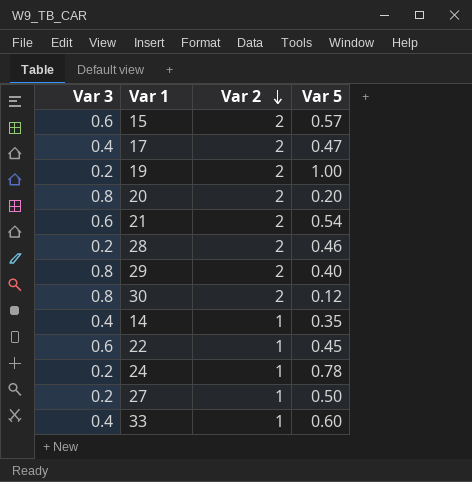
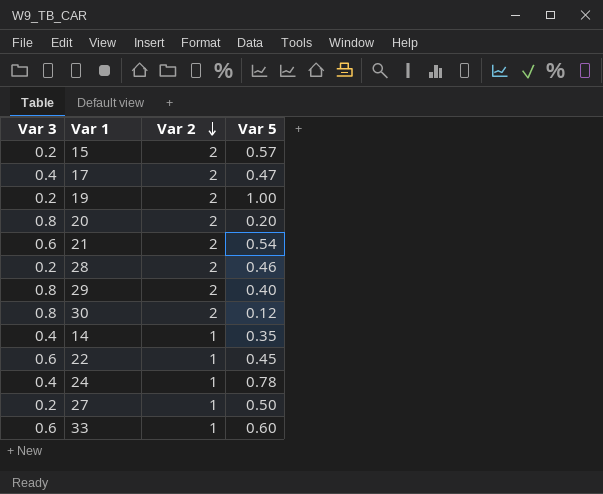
15 | Var 3: 0.6 -> 0.2
24 | Var 3: 0.2 -> 0.4
33 | Var 3: 0.4 -> 0.6

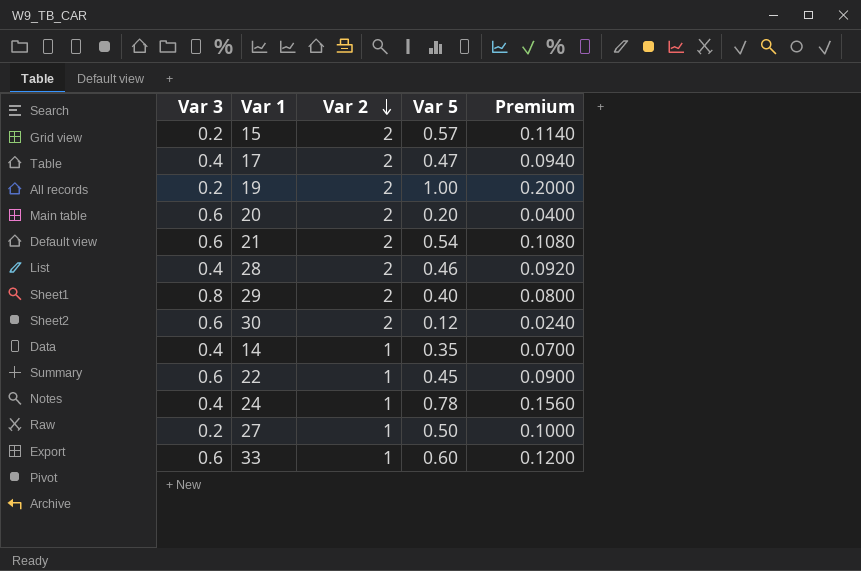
column Premium | formula: none -> [Var 5] * 0.2
20 | Var 3: 0.8 -> 0.6
28 | Var 3: 0.2 -> 0.4
30 | Var 3: 0.8 -> 0.6

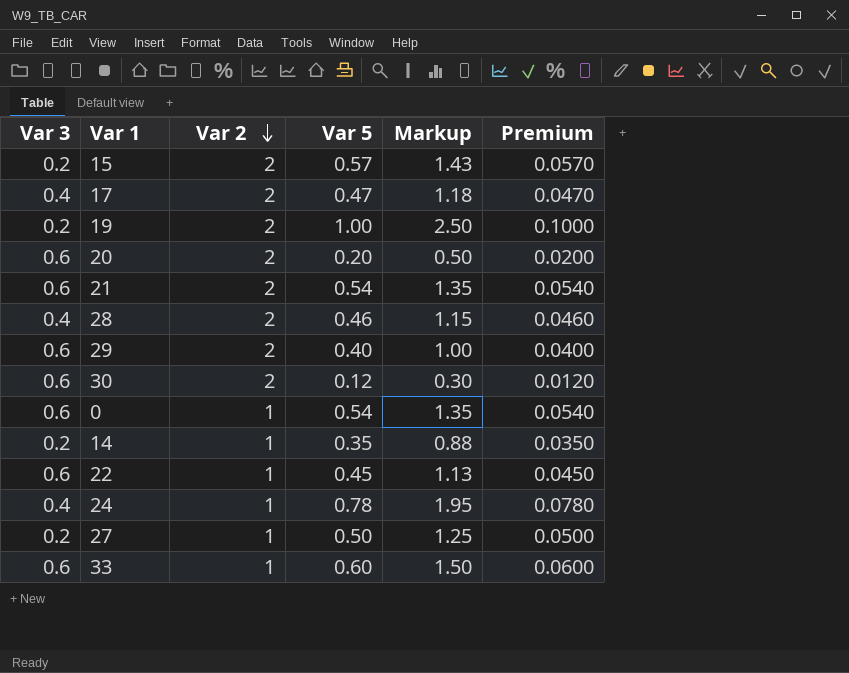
column Markup | formula: none -> [Var 5] * 2.5
column Premium | formula: [Var 5] * 0.2 -> [Var 5] * 0.1
29 | Var 3: 0.8 -> 0.6
row 0: none -> 0.6 | 1 | 0.54 | 1.35 | 0.0540
14 | Var 3: 0.4 -> 0.2

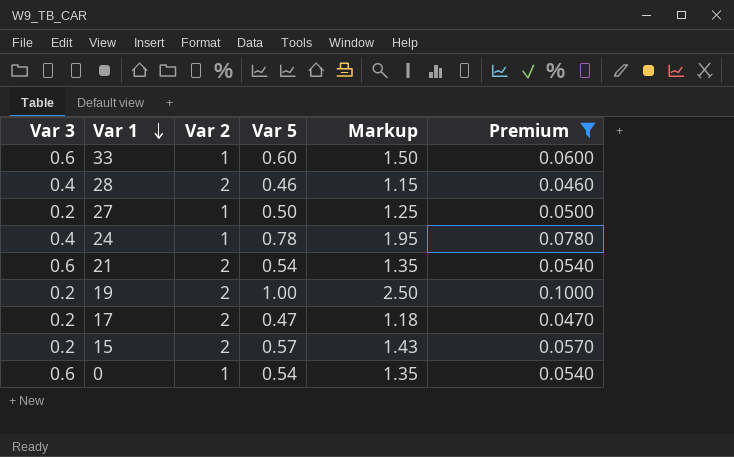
filter: none -> Premium >= 0.0460
row order: Var 2 descending -> Var 1 descending
17 | Var 3: 0.4 -> 0.2

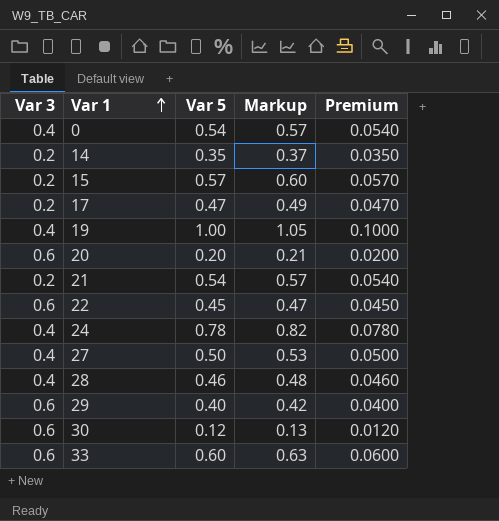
filter: Premium >= 0.0460 -> none
row order: Var 1 descending -> Var 1 ascending
column Var 2 | position: 3 -> none
column Markup | formula: [Var 5] * 2.5 -> [Var 5] * 1.05
0 | Var 3: 0.6 -> 0.4
19 | Var 3: 0.2 -> 0.4
21 | Var 3: 0.6 -> 0.2
27 | Var 3: 0.2 -> 0.4

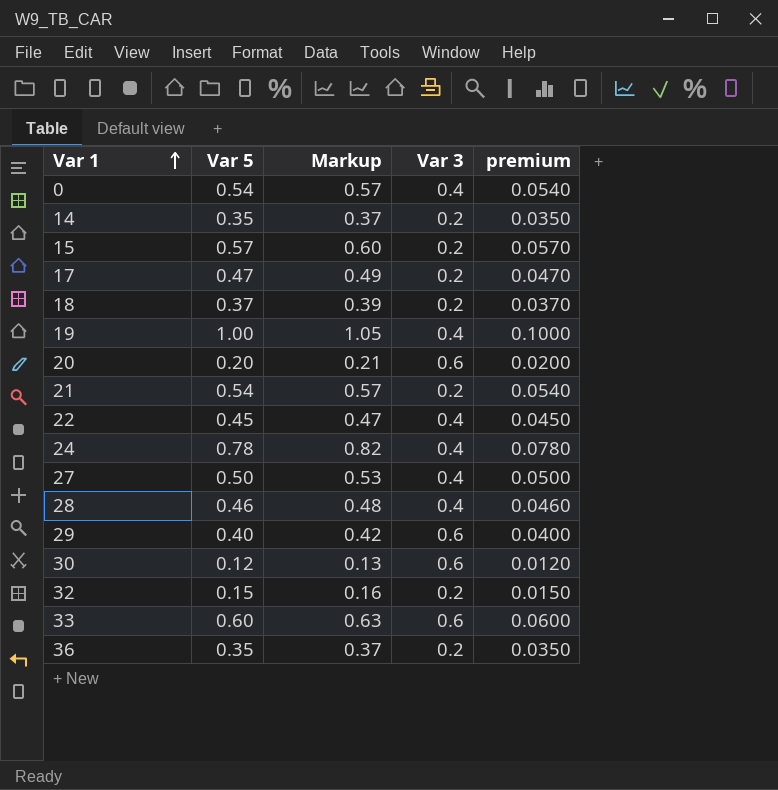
column Var 3 | position: 1 -> 4
column name: Premium -> premium
row 18: none -> 0.37 | 0.39 | 0.2 | 0.0370
22 | Var 3: 0.6 -> 0.4
row 32: none -> 0.15 | 0.16 | 0.2 | 0.0150
row 36: none -> 0.35 | 0.37 | 0.2 | 0.0350

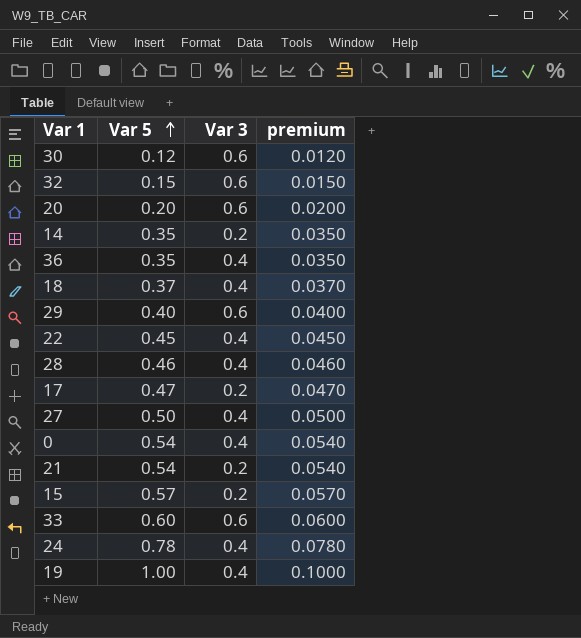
row order: Var 1 ascending -> Var 5 ascending
column Markup | formula: [Var 5] * 1.05 -> none
32 | Var 3: 0.2 -> 0.6
36 | Var 3: 0.2 -> 0.4
18 | Var 3: 0.2 -> 0.4

